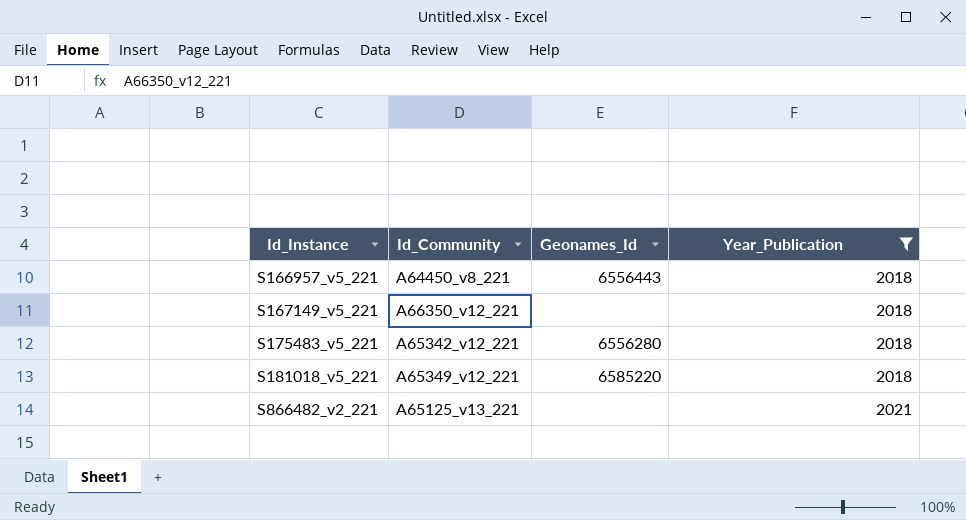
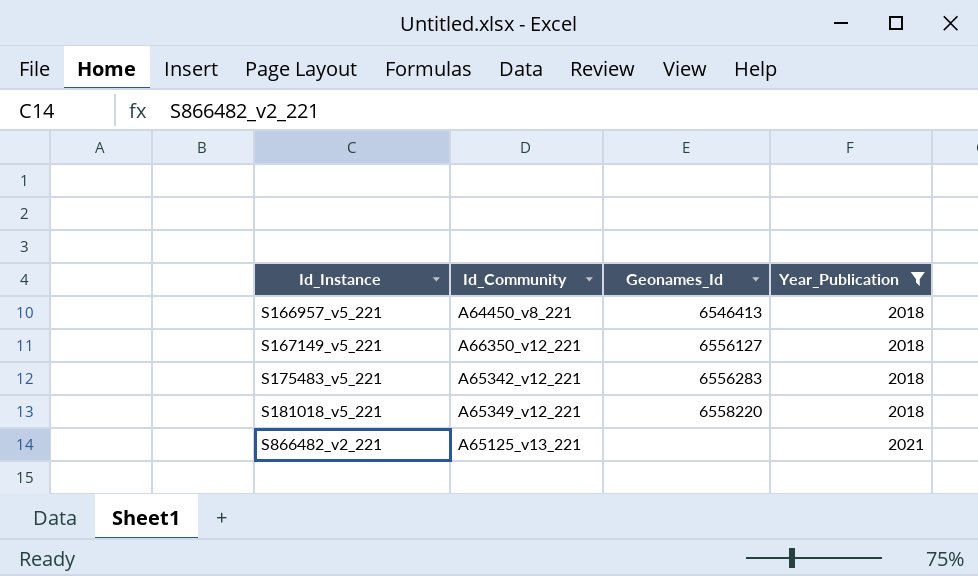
S166957_v5_221 | Geonames_Id: 6556443 -> 6546413
S167149_v5_221 | Geonames_Id: none -> 6556127
S175483_v5_221 | Geonames_Id: 6556280 -> 6556283
S181018_v5_221 | Geonames_Id: 6585220 -> 6558220

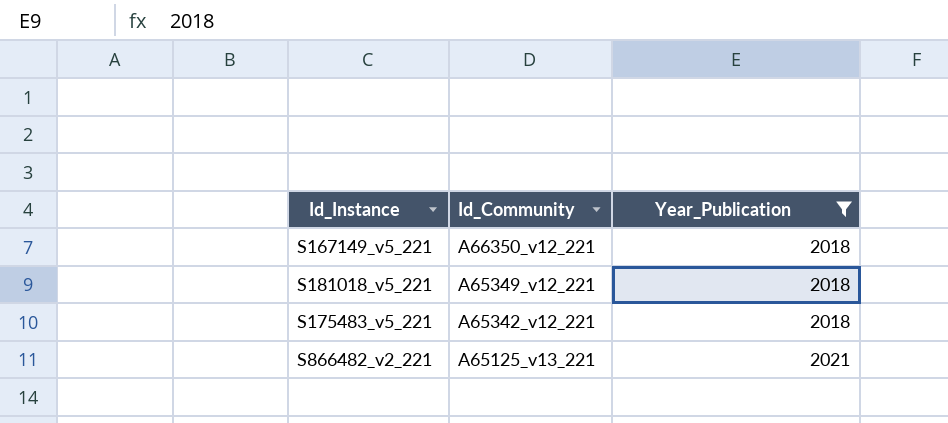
row order: Id_Instance ascending -> Id_Community descending
column Geonames_Id | position: 3 -> none
row S166957_v5_221: A64450_v8_221 | 6546413 | 2018 -> none

